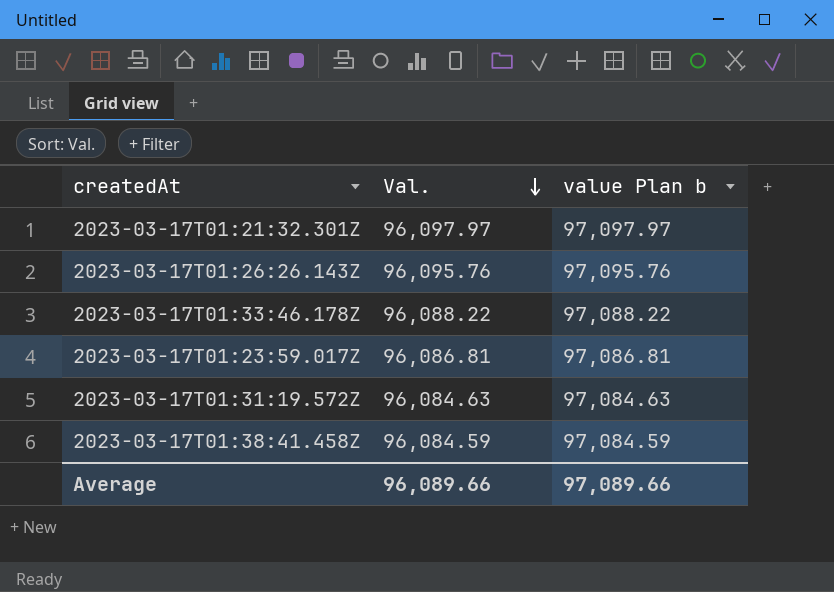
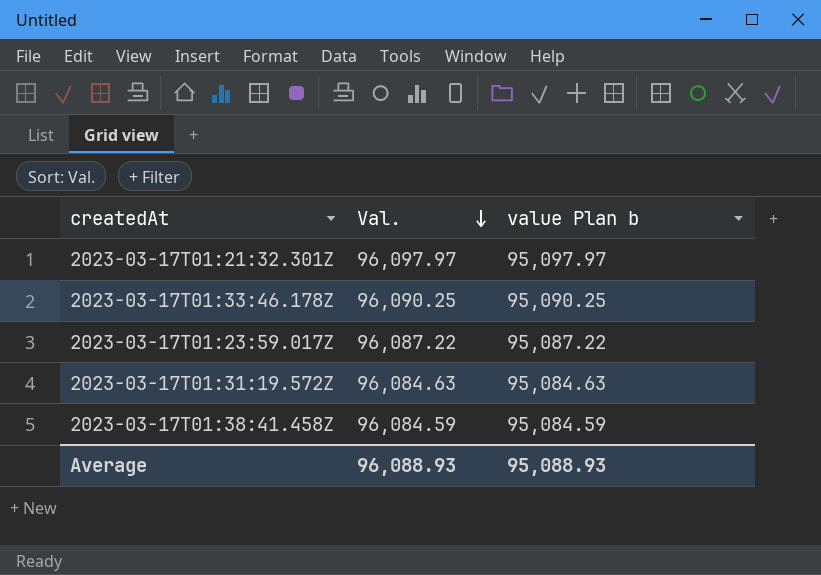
column value Plan b | formula: [Val.] + 1000 -> [Val.] - 1000
row 2023-03-17T01:26:26.143Z: 96,095.76 | 97,095.76 -> none
2023-03-17T01:33:46.178Z | Val.: 96,088.22 -> 96,090.25
2023-03-17T01:23:59.017Z | Val.: 96,086.81 -> 96,087.22
Average | Val.: 96,089.66 -> 96,088.93
Average | value Plan b: 97,089.66 -> 95,088.93

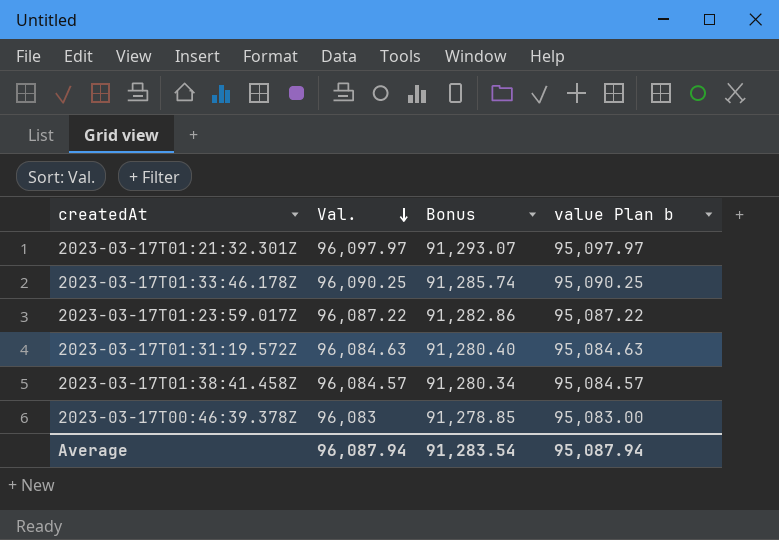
column Bonus | formula: none -> [Val.] * 0.95
2023-03-17T01:38:41.458Z | Val.: 96,084.59 -> 96,084.57
2023-03-17T01:38:41.458Z | value Plan b: 95,084.59 -> 95,084.57
row 2023-03-17T00:46:39.378Z: none -> 96,083 | 91,278.85 | 95,083.00
Average | Val.: 96,088.93 -> 96,087.94
Average | value Plan b: 95,088.93 -> 95,087.94

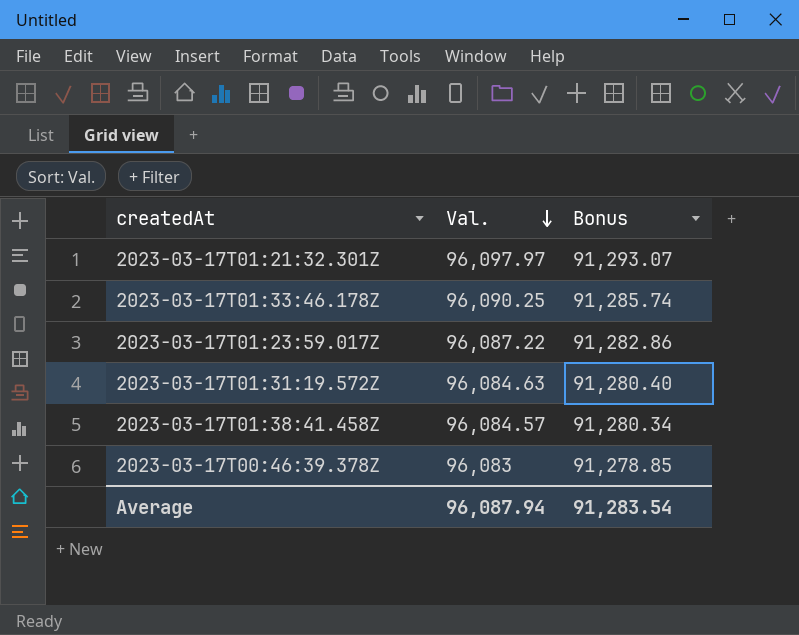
column value Plan b | formula: [Val.] - 1000 -> none

